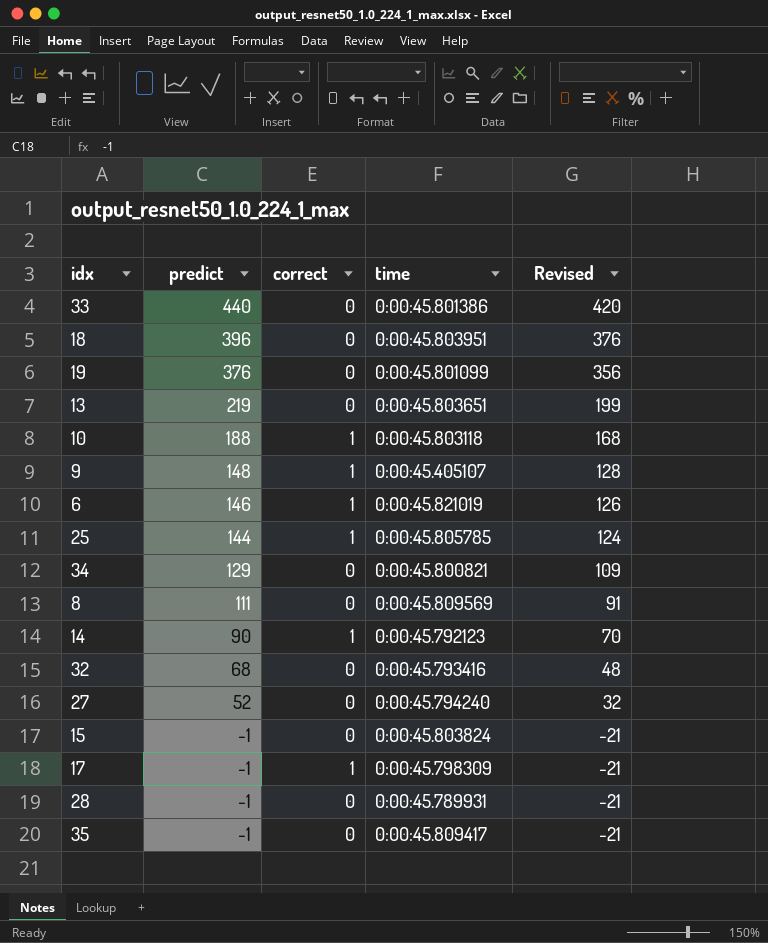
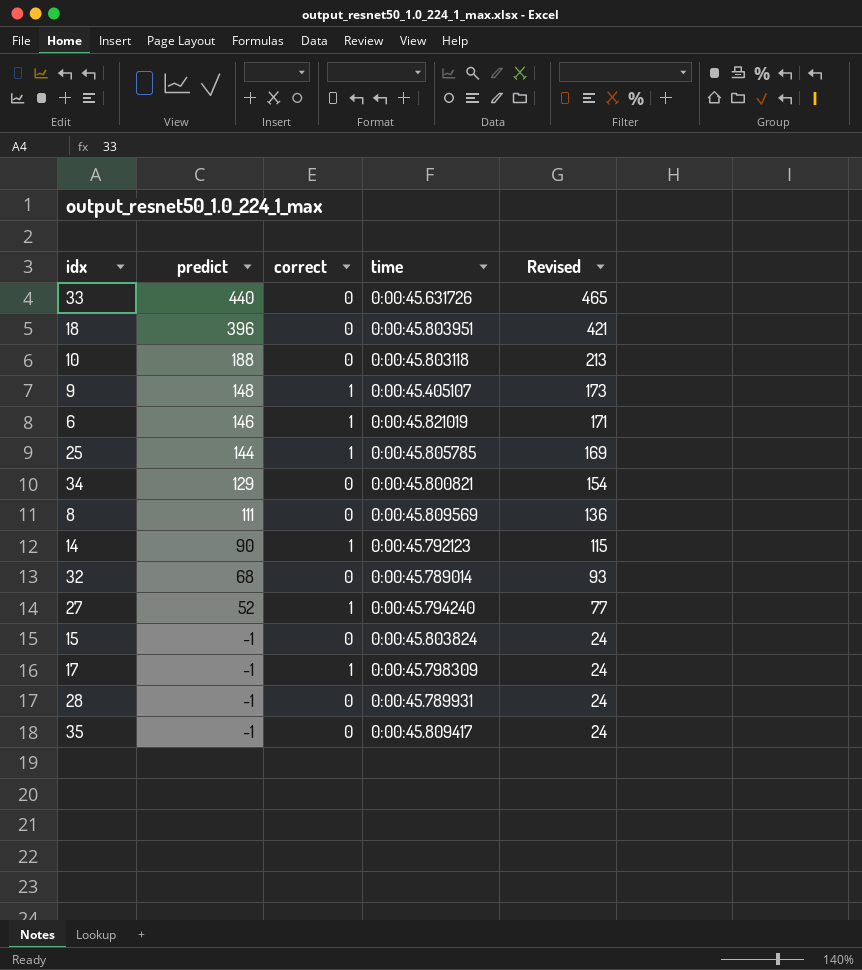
column Revised | formula: [predict] - 20 -> [predict] + 25
row 19: 376 | 0 | 0:00:45.801099 | 356 -> none
row 13: 219 | 0 | 0:00:45.803651 | 199 -> none
33 | time: 0:00:45.801386 -> 0:00:45.631726
10 | correct: 1 -> 0
32 | time: 0:00:45.793416 -> 0:00:45.789014
27 | correct: 0 -> 1

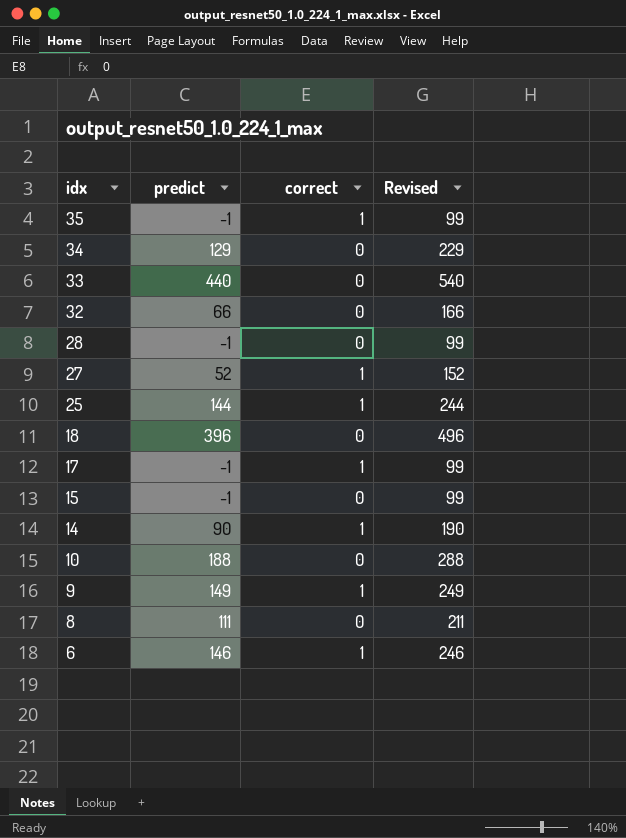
row order: predict descending -> idx descending
column time | position: 4 -> none
column Revised | formula: [predict] + 25 -> [predict] + 100
35 | correct: 0 -> 1
32 | predict: 68 -> 66
9 | predict: 148 -> 149

